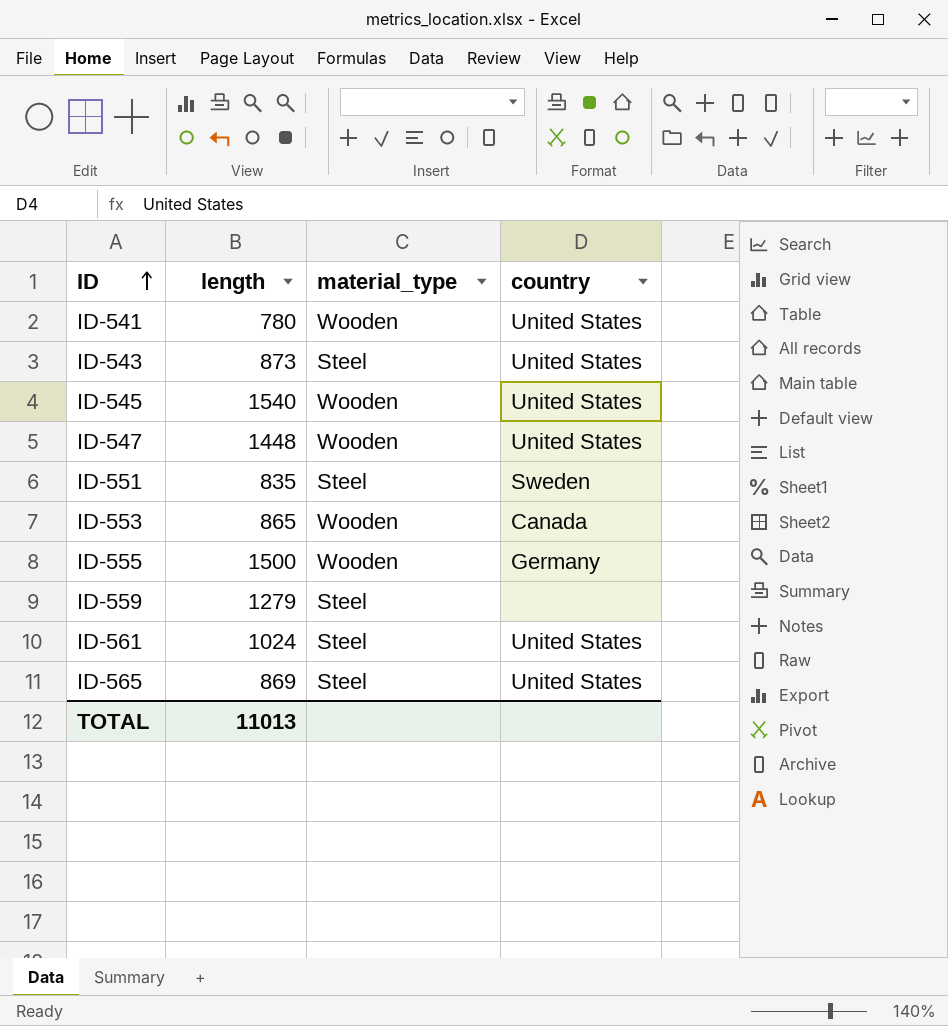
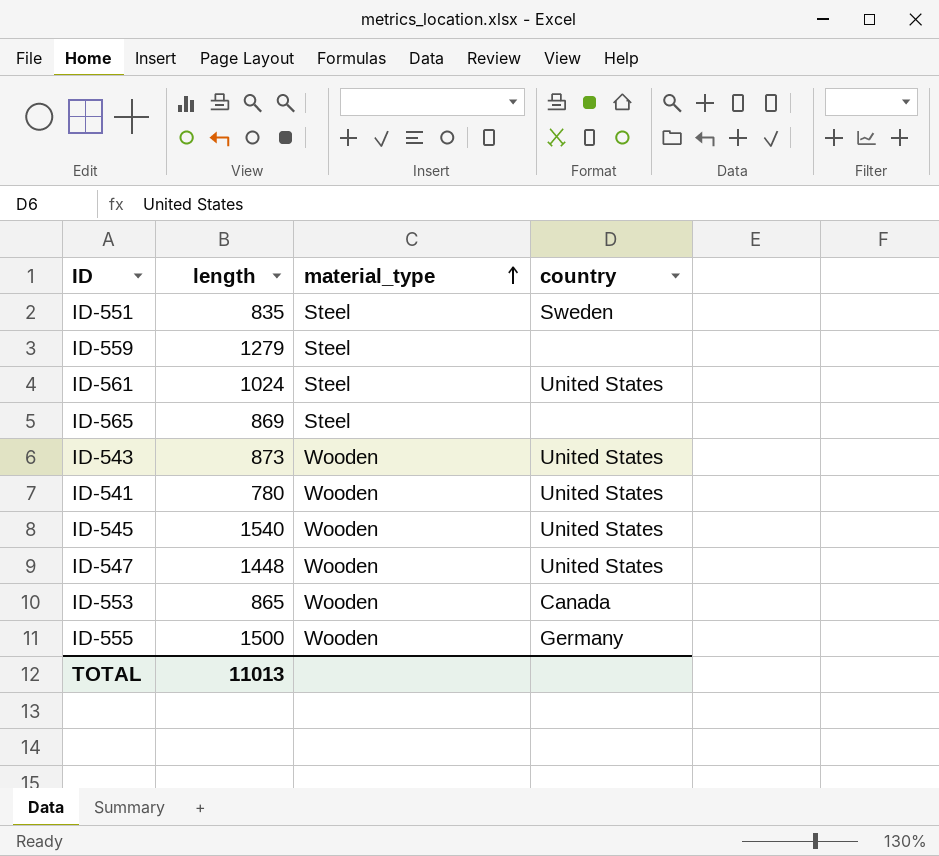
row order: ID ascending -> material_type ascending
ID-565 | country: United States -> none
ID-543 | material_type: Steel -> Wooden

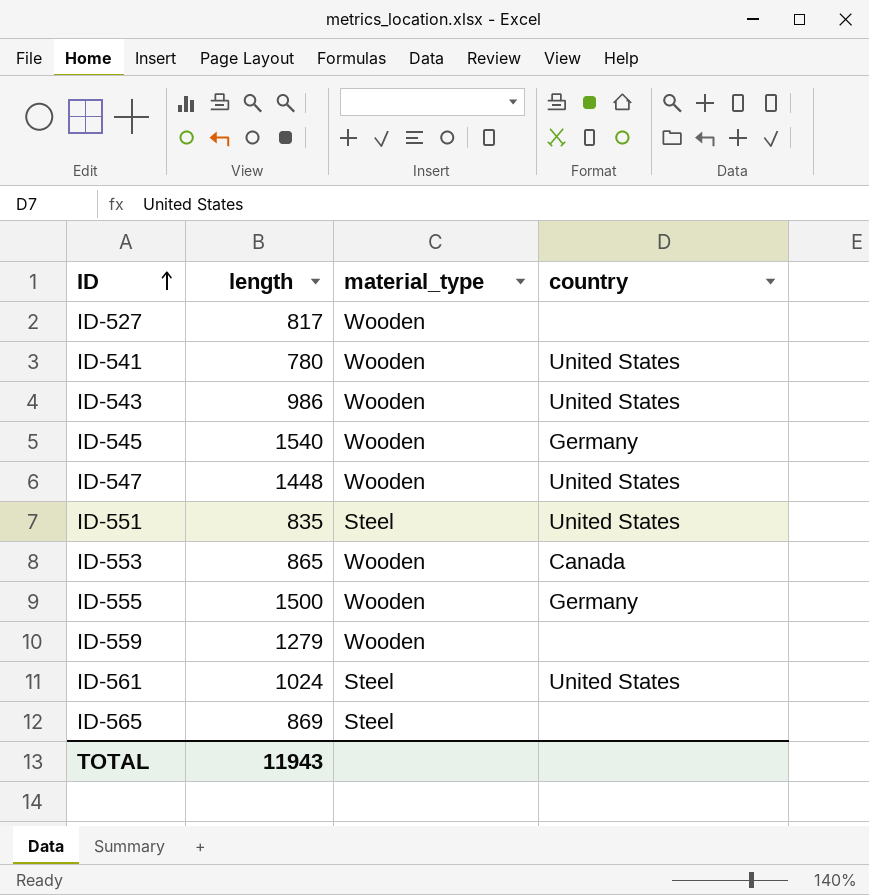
row order: material_type ascending -> ID ascending
row ID-527: none -> 817 | Wooden | none
ID-543 | length: 873 -> 986
ID-545 | country: United States -> Germany
ID-551 | country: Sweden -> United States
ID-559 | material_type: Steel -> Wooden
TOTAL | length: 11013 -> 11943

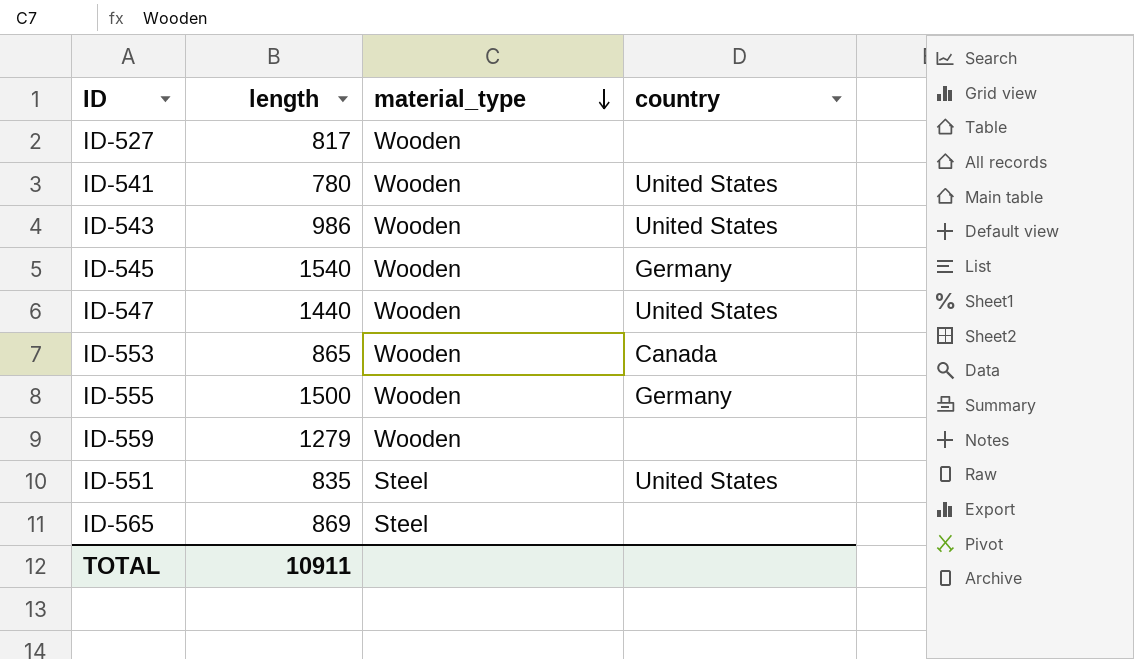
row order: ID ascending -> material_type descending
row ID-561: 1024 | Steel | United States -> none
ID-547 | length: 1448 -> 1440
TOTAL | length: 11943 -> 10911

